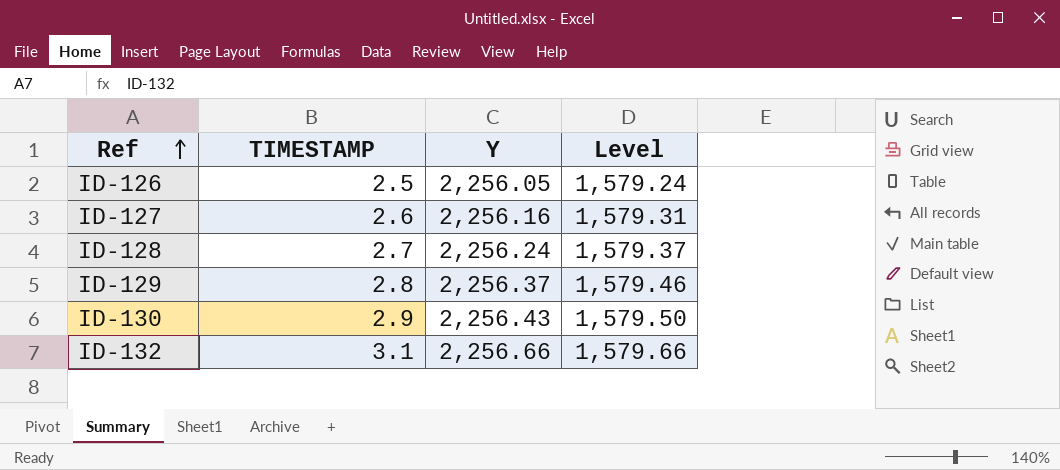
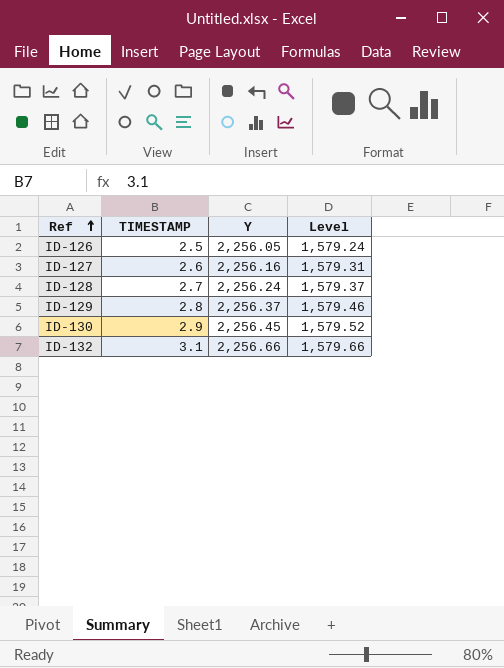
ID-130 | Y: 2,256.43 -> 2,256.45
ID-130 | Level: 1,579.50 -> 1,579.52

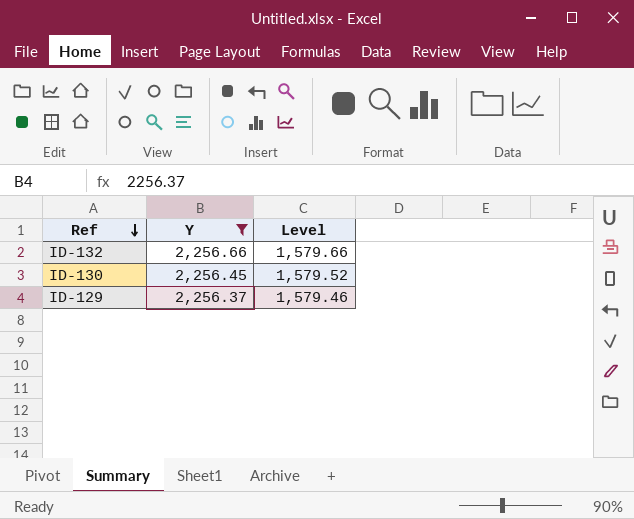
filter: none -> Y >= 2,256.37
row order: Ref ascending -> Ref descending
column TIMESTAMP | position: 2 -> none

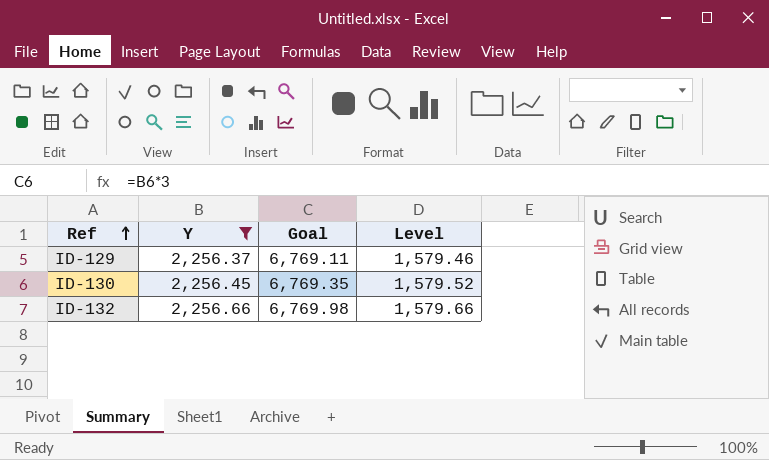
row order: Ref descending -> Ref ascending
column Goal | formula: none -> [Y] * 3

